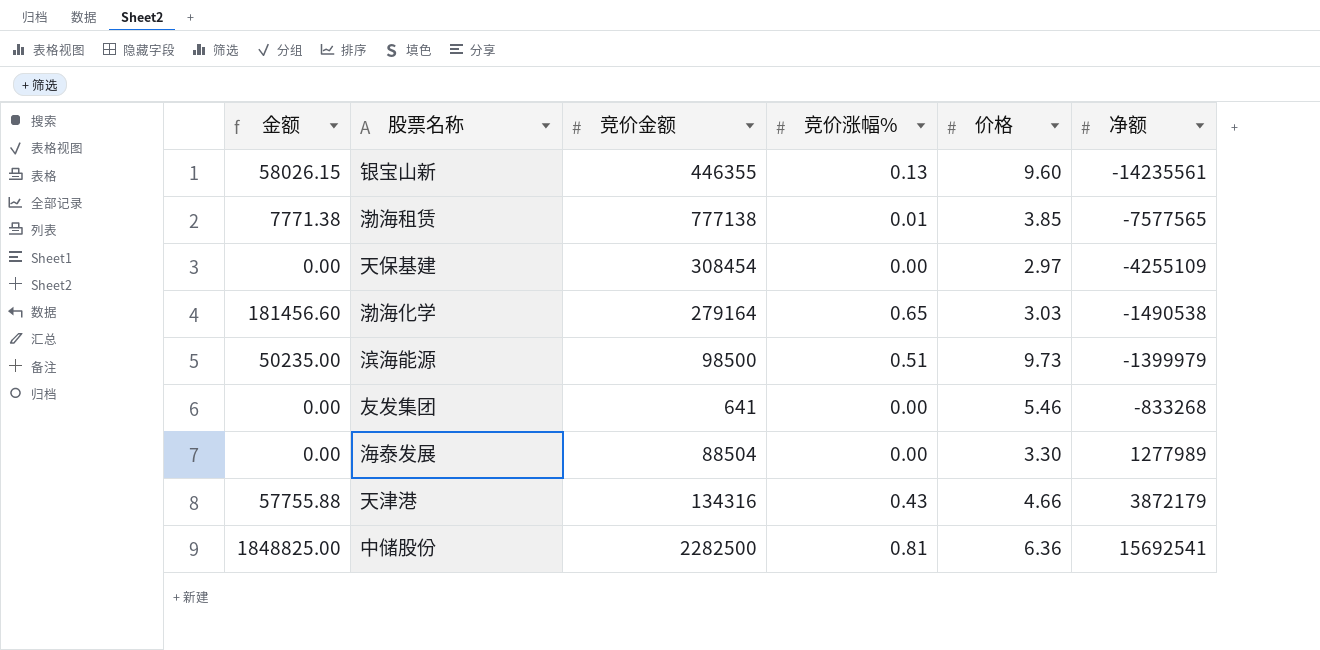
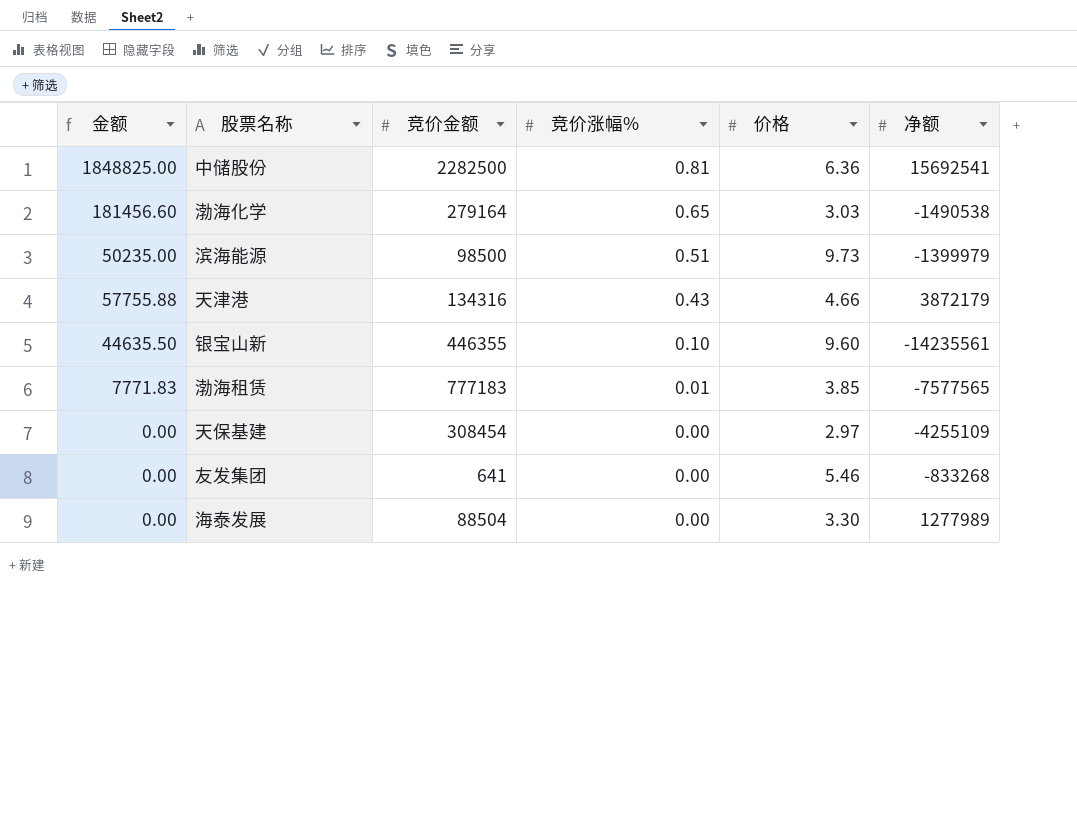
row order: 净额 ascending -> 竞价涨幅% descending
银宝山新 | 金额: 58026.15 -> 44635.50
银宝山新 | 竞价涨幅%: 0.13 -> 0.10
渤海租赁 | 金额: 7771.38 -> 7771.83
渤海租赁 | 竞价金额: 777138 -> 777183

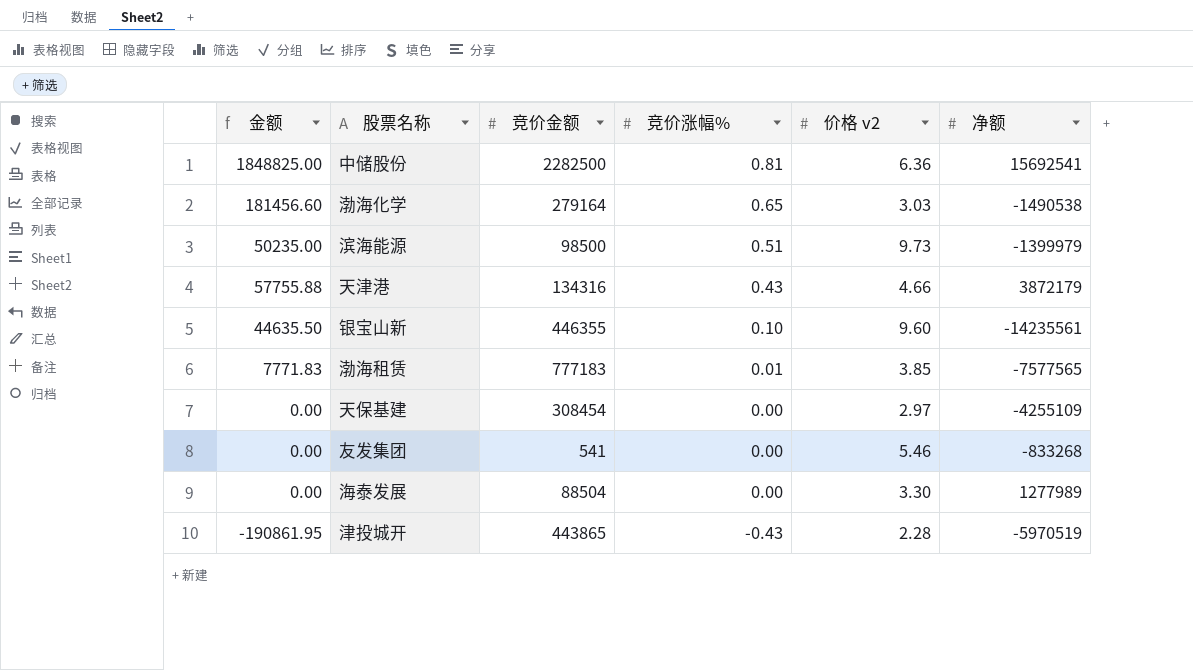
column name: 价格 -> 价格 v2
友发集团 | 竞价金额: 641 -> 541
row 津投城开: none -> -190861.95 | 443865 | -0.43 | 2.28 | -5970519

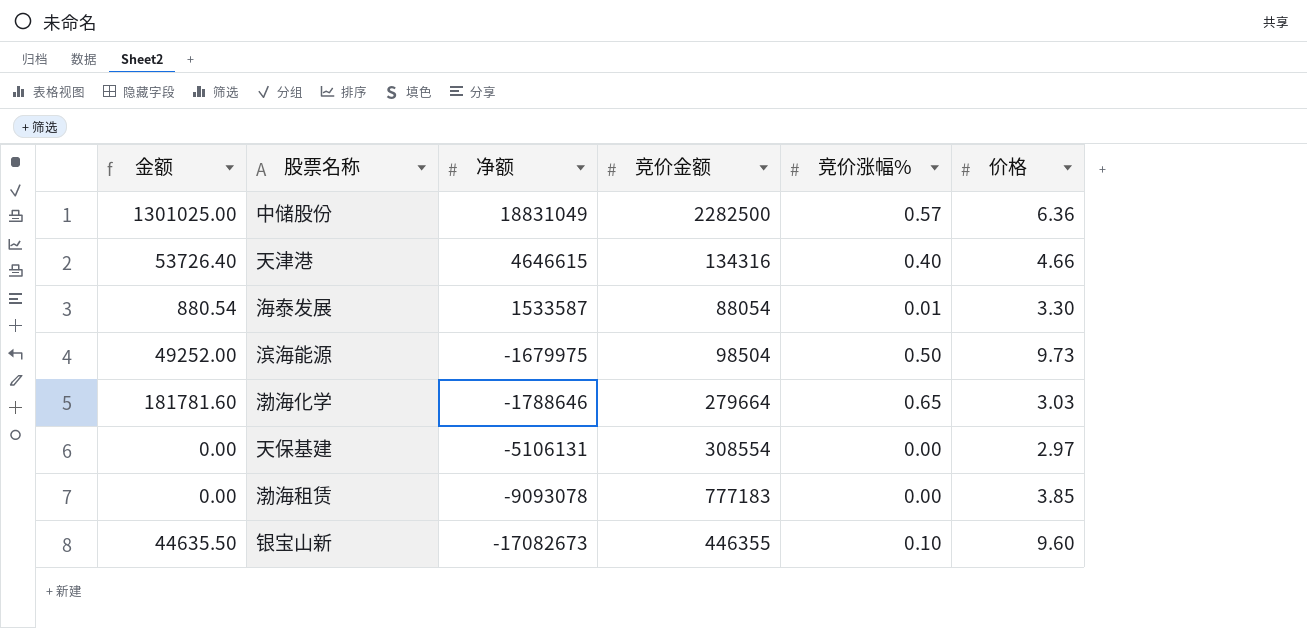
row order: 竞价涨幅% descending -> 净额 descending
column 净额 | position: 6 -> 3
column name: 价格 v2 -> 价格
row 友发集团: 0.00 | 541 | 0.00 | 5.46 | -833268 -> none
row 津投城开: -190861.95 | 443865 | -0.43 | 2.28 | -5970519 -> none
中储股份 | 金额: 1848825.00 -> 1301025.00
中储股份 | 净额: 15692541 -> 18831049
中储股份 | 竞价涨幅%: 0.81 -> 0.57
天津港 | 金额: 57755.88 -> 53726.40
天津港 | 净额: 3872179 -> 4646615
天津港 | 竞价涨幅%: 0.43 -> 0.40
海泰发展 | 金额: 0.00 -> 880.54
海泰发展 | 净额: 1277989 -> 1533587
海泰发展 | 竞价金额: 88504 -> 88054
海泰发展 | 竞价涨幅%: 0.00 -> 0.01
滨海能源 | 金额: 50235.00 -> 49252.00
滨海能源 | 净额: -1399979 -> -1679975
滨海能源 | 竞价金额: 98500 -> 98504
滨海能源 | 竞价涨幅%: 0.51 -> 0.50
渤海化学 | 金额: 181456.60 -> 181781.60
渤海化学 | 净额: -1490538 -> -1788646
渤海化学 | 竞价金额: 279164 -> 279664
天保基建 | 净额: -4255109 -> -5106131
天保基建 | 竞价金额: 308454 -> 308554
渤海租赁 | 金额: 7771.83 -> 0.00
渤海租赁 | 净额: -7577565 -> -9093078
渤海租赁 | 竞价涨幅%: 0.01 -> 0.00
银宝山新 | 净额: -14235561 -> -17082673

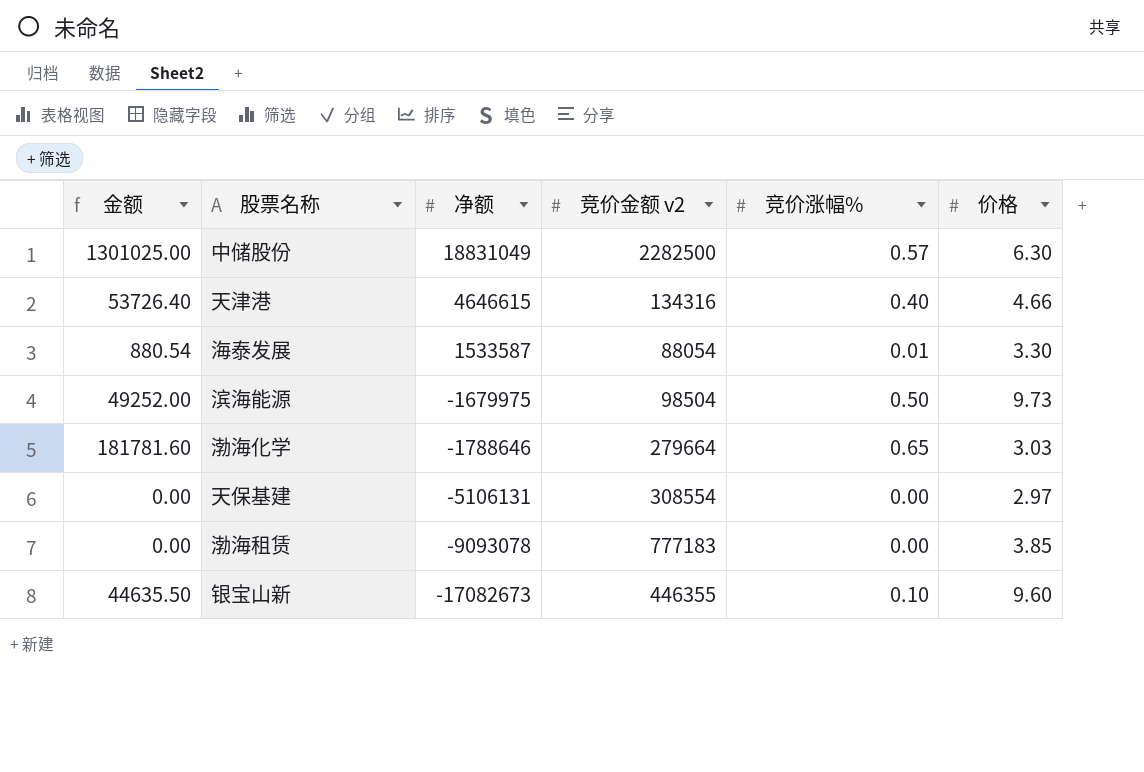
column name: 竞价金额 -> 竞价金额 v2
中储股份 | 价格: 6.36 -> 6.30

